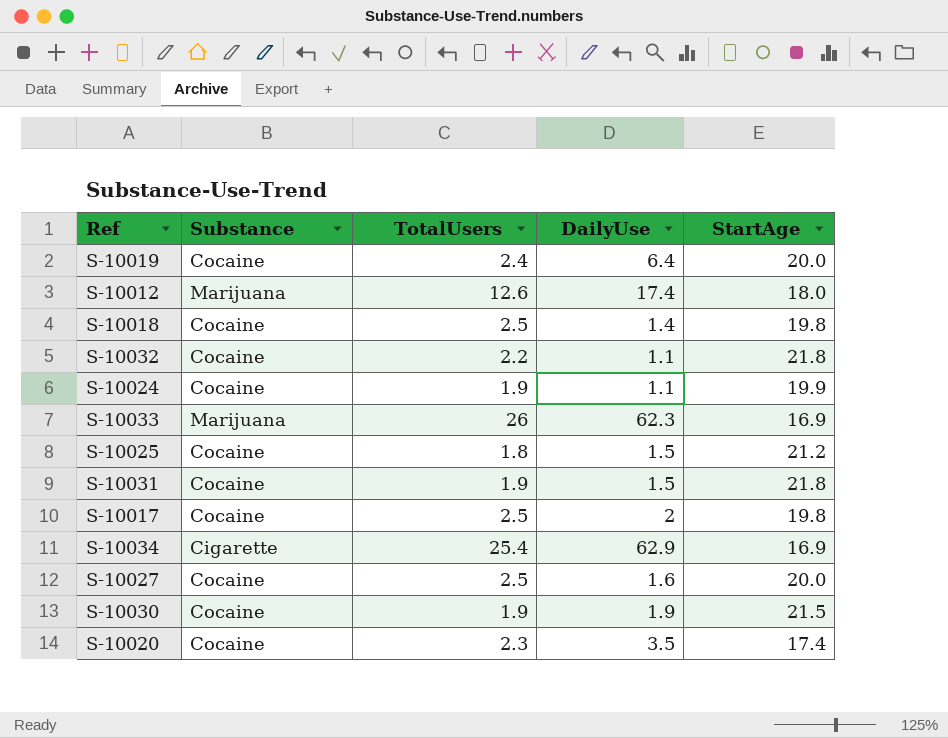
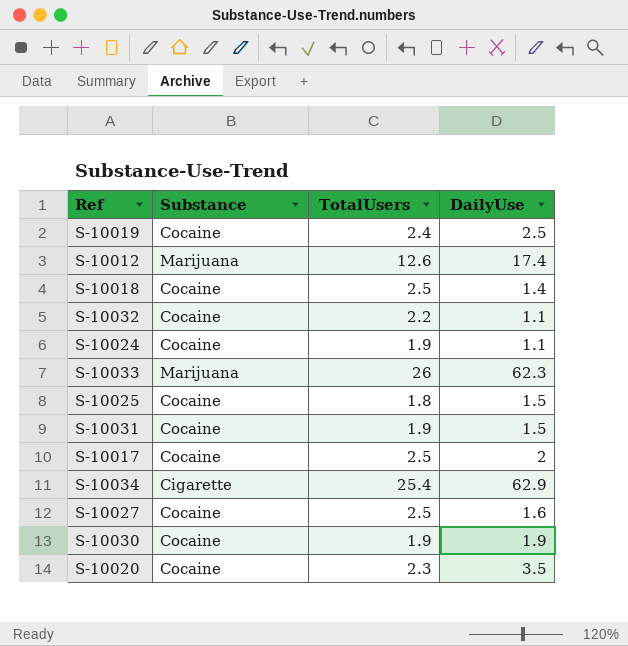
column StartAge | position: 5 -> none
S-10019 | DailyUse: 6.4 -> 2.5

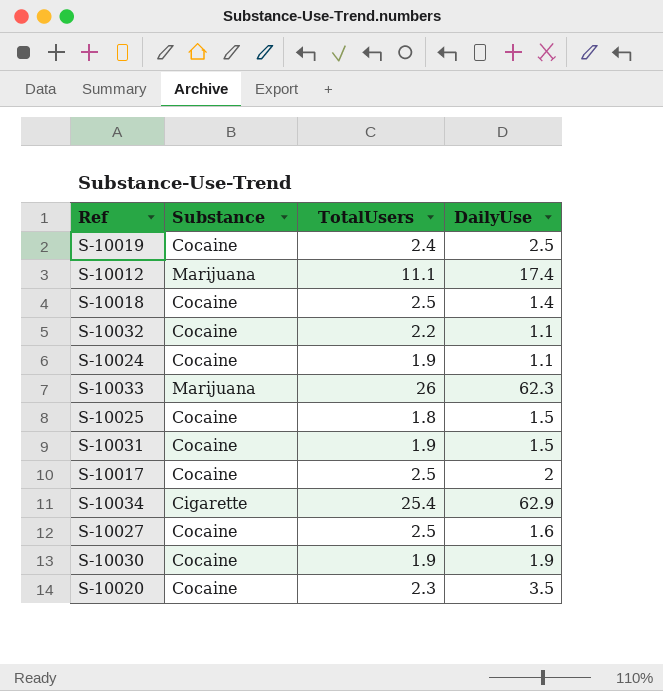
S-10012 | TotalUsers: 12.6 -> 11.1

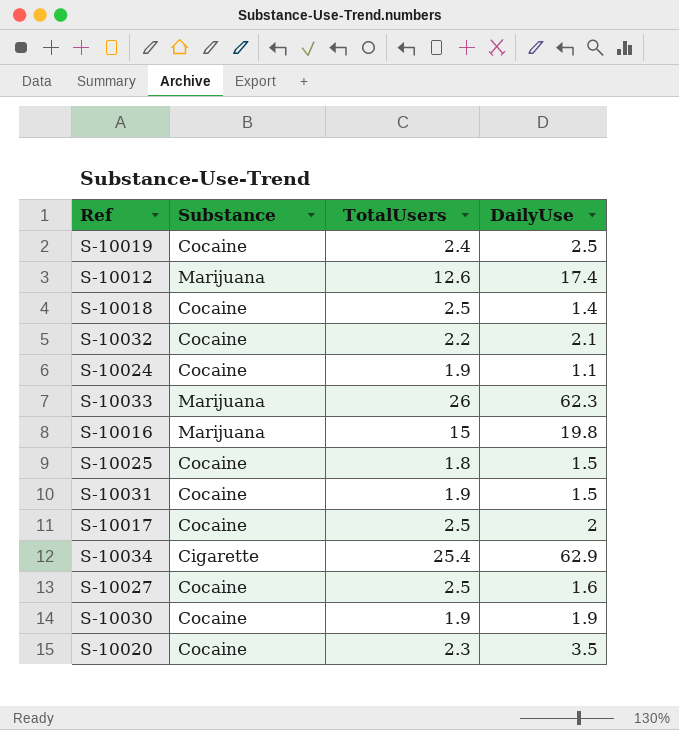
S-10012 | TotalUsers: 11.1 -> 12.6
S-10032 | DailyUse: 1.1 -> 2.1
row S-10016: none -> Marijuana | 15 | 19.8

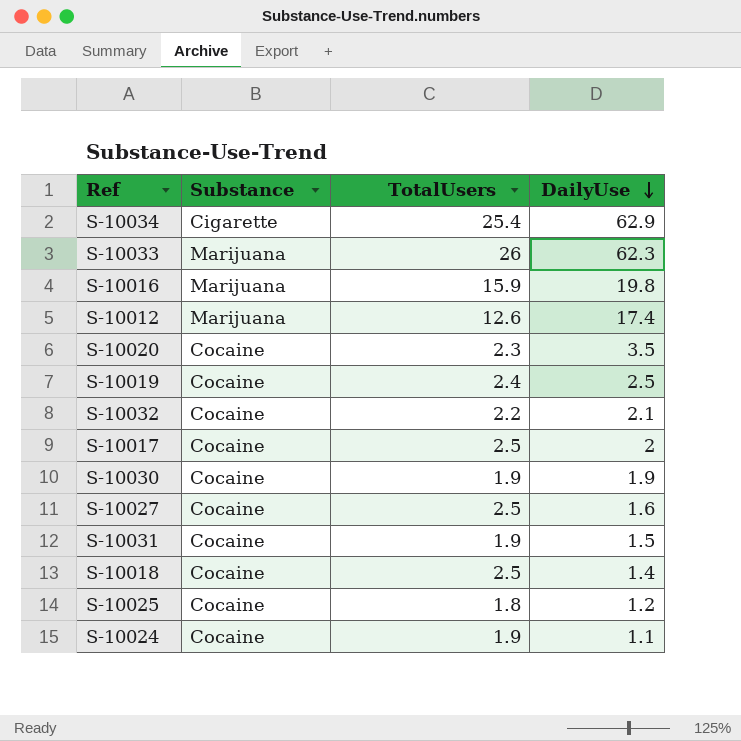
row order: none -> DailyUse descending
S-10016 | TotalUsers: 15 -> 15.9
S-10025 | DailyUse: 1.5 -> 1.2

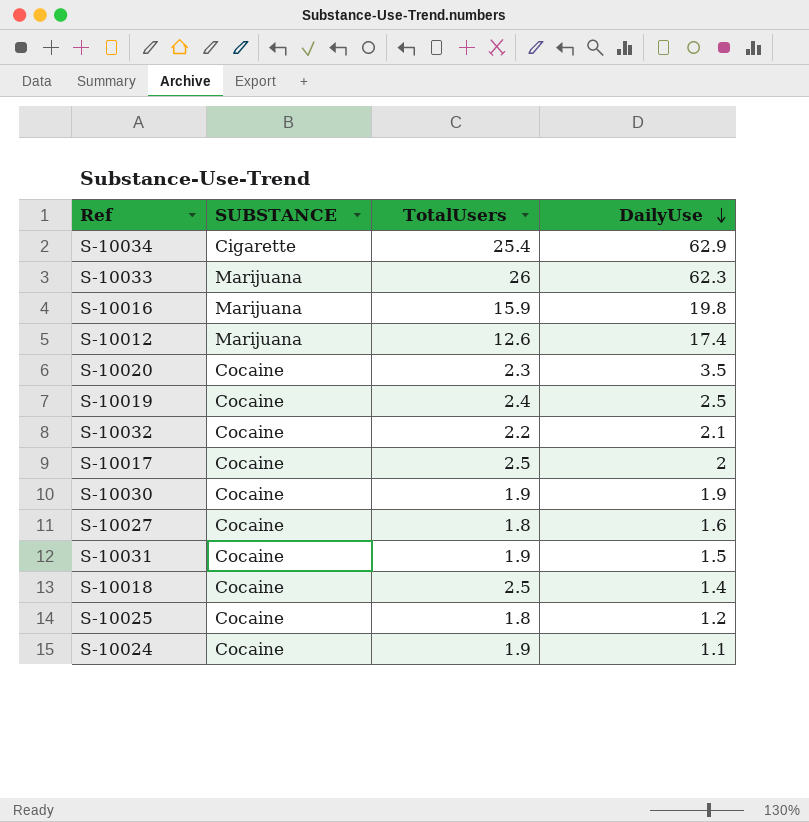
column name: Substance -> SUBSTANCE
S-10027 | TotalUsers: 2.5 -> 1.8

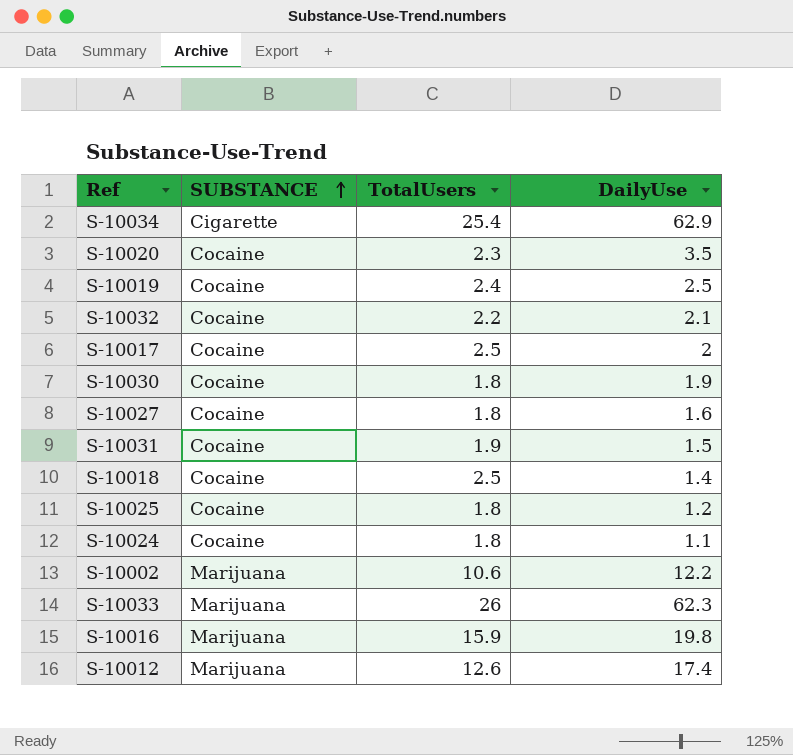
row order: DailyUse descending -> SUBSTANCE ascending
S-10030 | TotalUsers: 1.9 -> 1.8
S-10024 | TotalUsers: 1.9 -> 1.8
row S-10002: none -> Marijuana | 10.6 | 12.2

